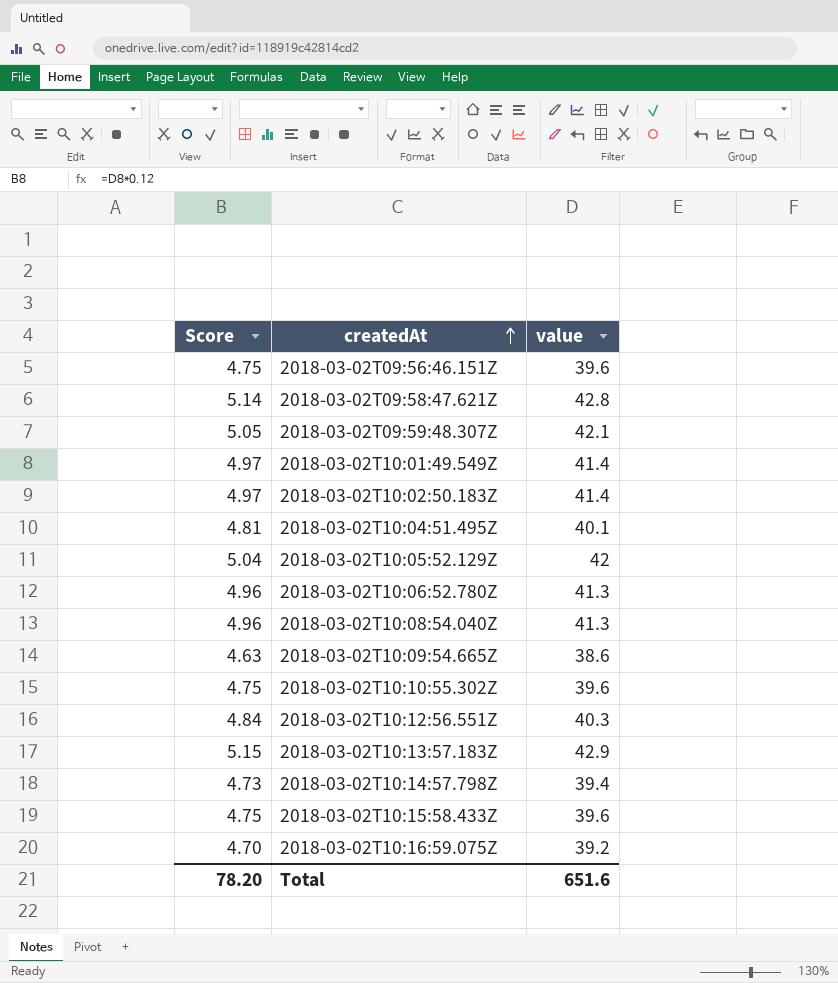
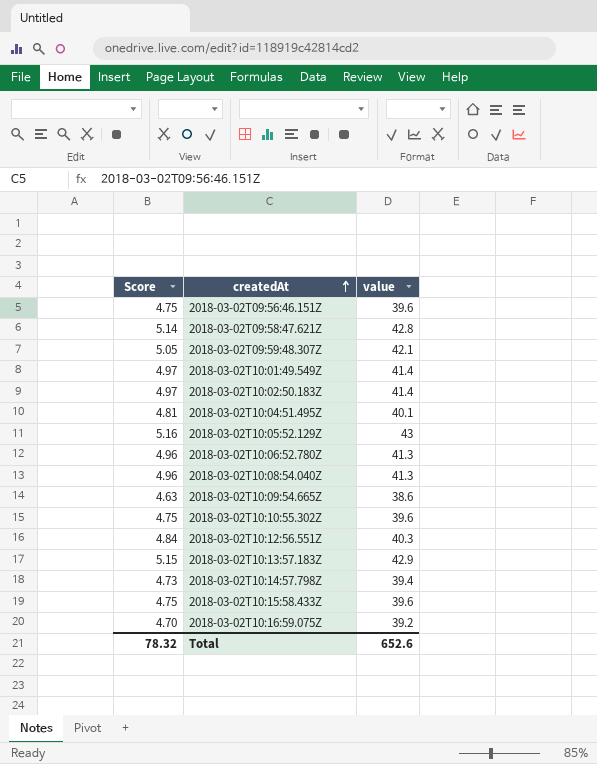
2018-03-02T10:05:52.129Z | Score: 5.04 -> 5.16
2018-03-02T10:05:52.129Z | value: 42 -> 43
Total | Score: 78.20 -> 78.32
Total | value: 651.6 -> 652.6

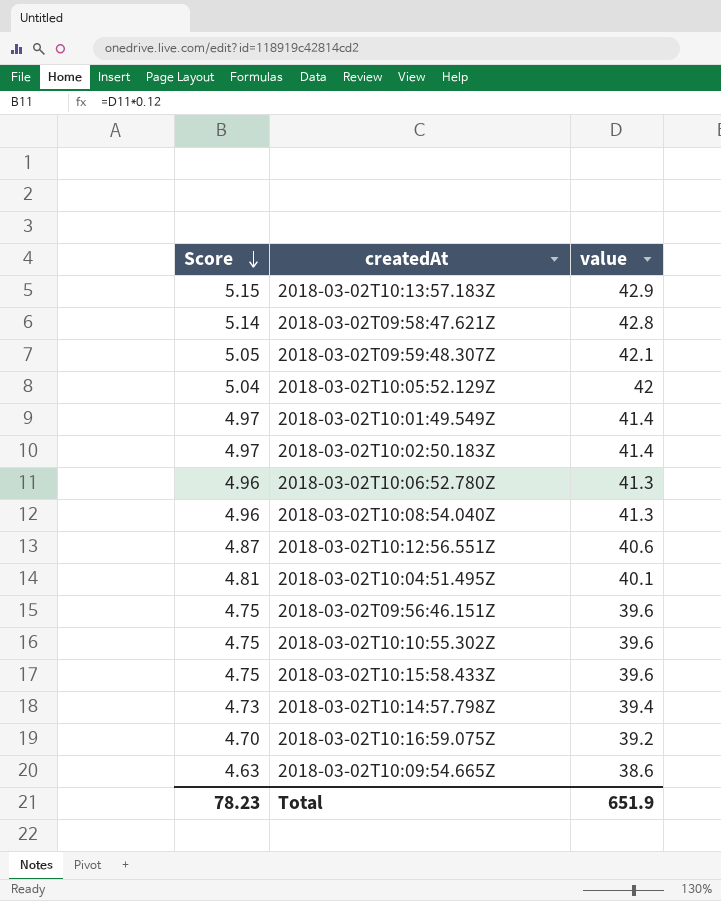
row order: createdAt ascending -> Score descending
2018-03-02T10:05:52.129Z | Score: 5.16 -> 5.04
2018-03-02T10:05:52.129Z | value: 43 -> 42
2018-03-02T10:12:56.551Z | Score: 4.84 -> 4.87
2018-03-02T10:12:56.551Z | value: 40.3 -> 40.6
Total | Score: 78.32 -> 78.23
Total | value: 652.6 -> 651.9

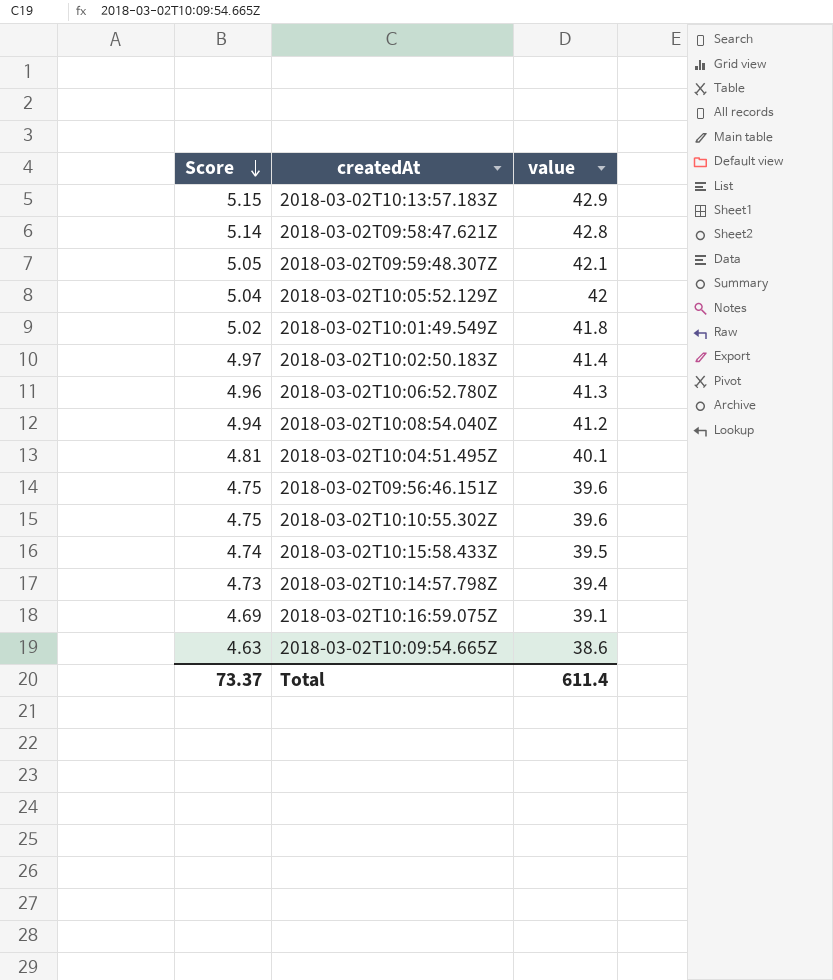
row 2018-03-02T10:12:56.551Z: 4.87 | 40.6 -> none
2018-03-02T10:01:49.549Z | Score: 4.97 -> 5.02
2018-03-02T10:01:49.549Z | value: 41.4 -> 41.8
2018-03-02T10:08:54.040Z | Score: 4.96 -> 4.94
2018-03-02T10:08:54.040Z | value: 41.3 -> 41.2
2018-03-02T10:15:58.433Z | Score: 4.75 -> 4.74
2018-03-02T10:15:58.433Z | value: 39.6 -> 39.5
2018-03-02T10:16:59.075Z | Score: 4.70 -> 4.69
2018-03-02T10:16:59.075Z | value: 39.2 -> 39.1
Total | Score: 78.23 -> 73.37
Total | value: 651.9 -> 611.4

